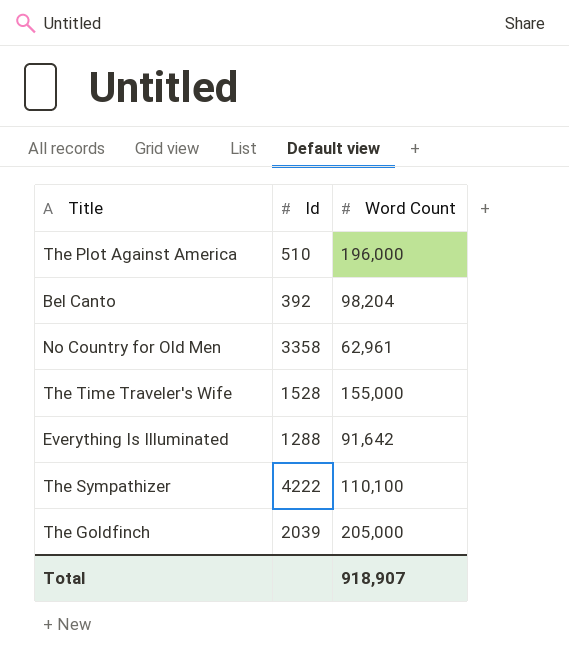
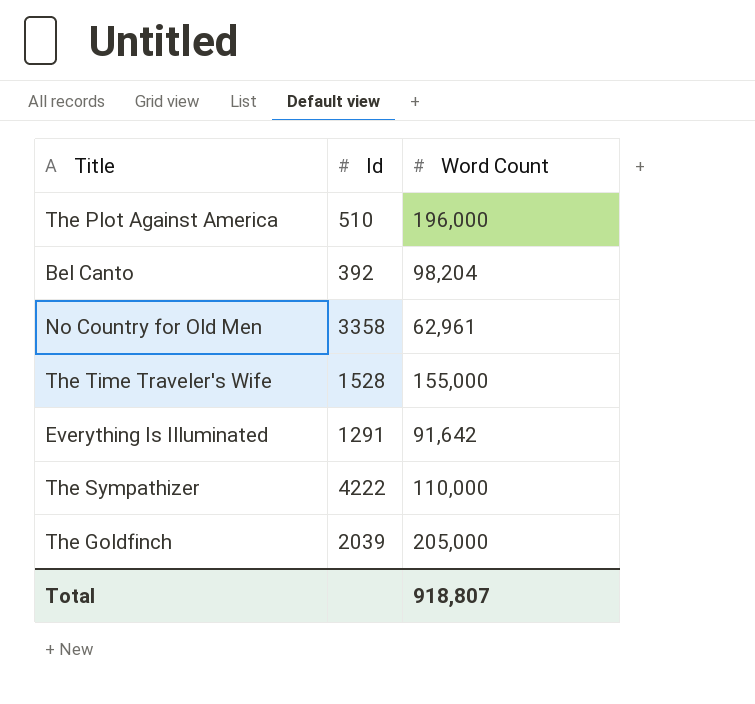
Everything Is Illuminated | Id: 1288 -> 1291
The Sympathizer | Word Count: 110,100 -> 110,000
Total | Word Count: 918,907 -> 918,807

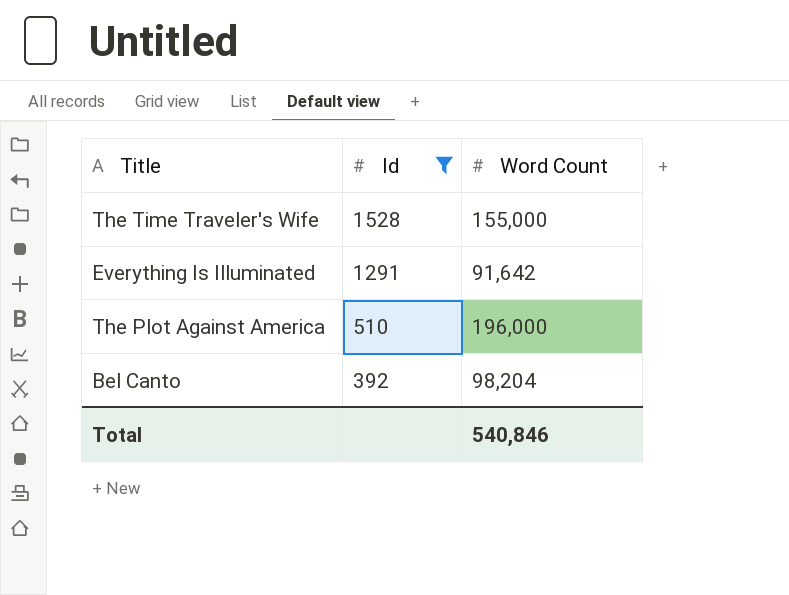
filter: none -> Id <= 1528
row order: none -> Id descending
Total | Word Count: 918,807 -> 540,846

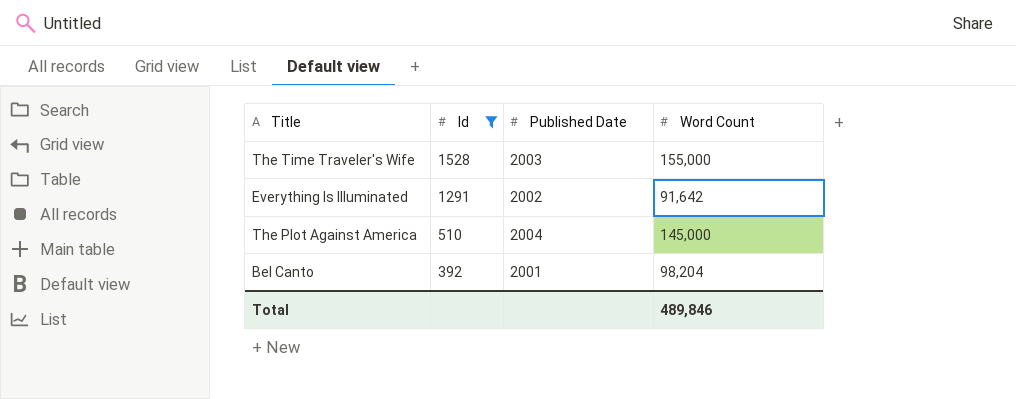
column Published Date | position: none -> 3
The Plot Against America | Word Count: 196,000 -> 145,000
Total | Word Count: 540,846 -> 489,846

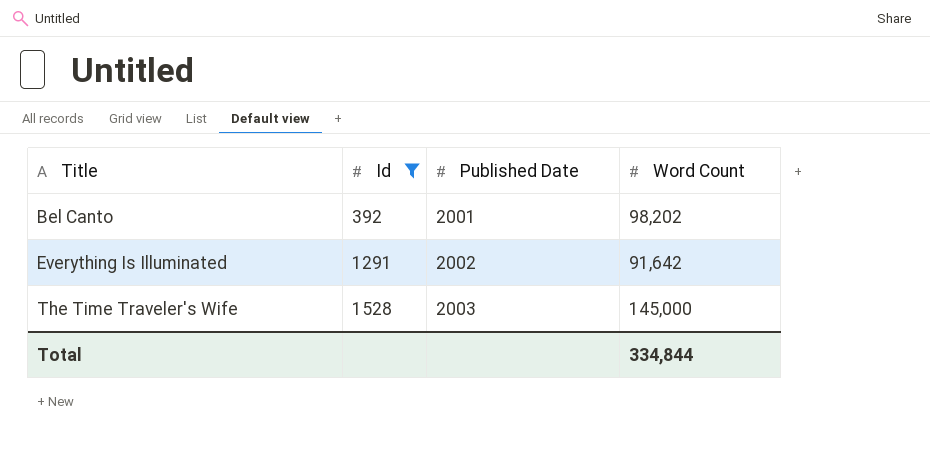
row order: Id descending -> Title ascending
row The Plot Against America: 510 | 2004 | 145,000 -> none
Bel Canto | Word Count: 98,204 -> 98,202
The Time Traveler's Wife | Word Count: 155,000 -> 145,000
Total | Word Count: 489,846 -> 334,844

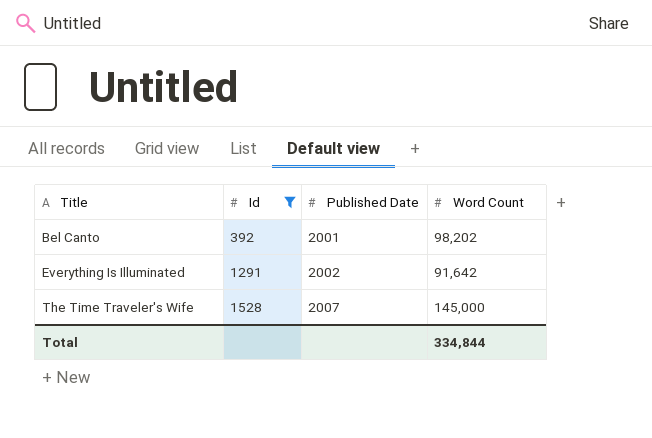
The Time Traveler's Wife | Published Date: 2003 -> 2007

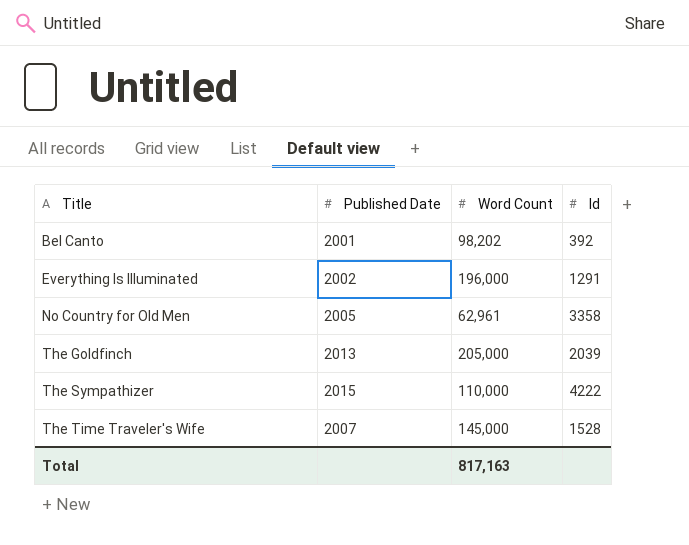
filter: Id <= 1528 -> none
column Id | position: 2 -> 4
Everything Is Illuminated | Word Count: 91,642 -> 196,000
Total | Word Count: 334,844 -> 817,163

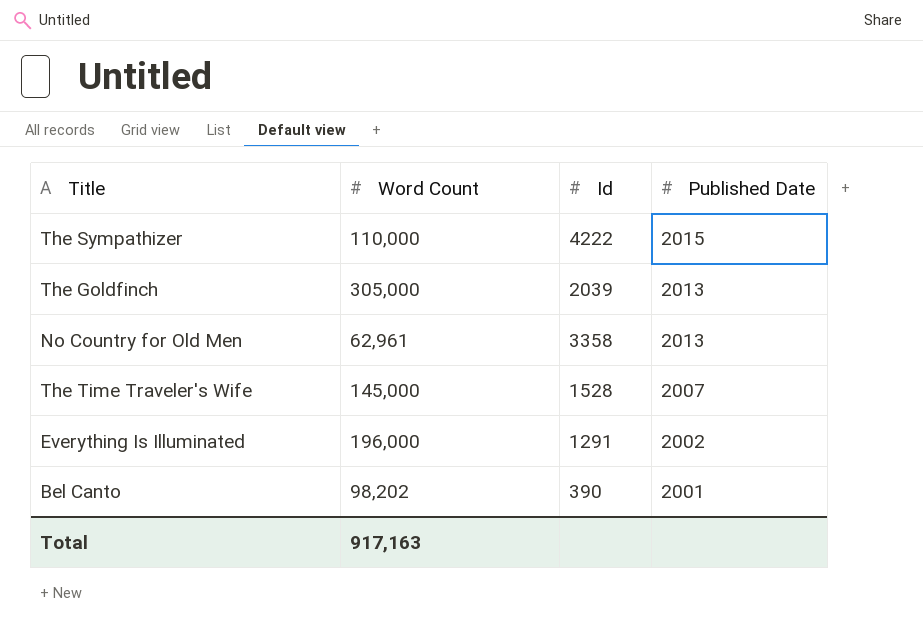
row order: Title ascending -> Published Date descending
column Published Date | position: 2 -> 4
The Goldfinch | Word Count: 205,000 -> 305,000
No Country for Old Men | Published Date: 2005 -> 2013
Bel Canto | Id: 392 -> 390
Total | Word Count: 817,163 -> 917,163

